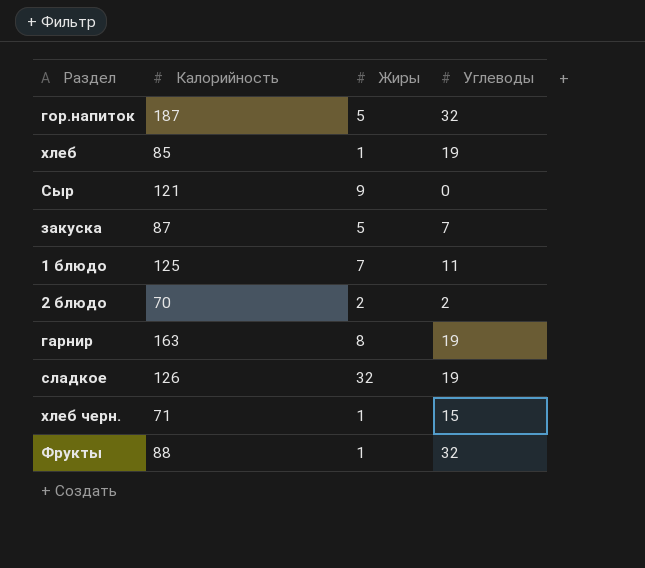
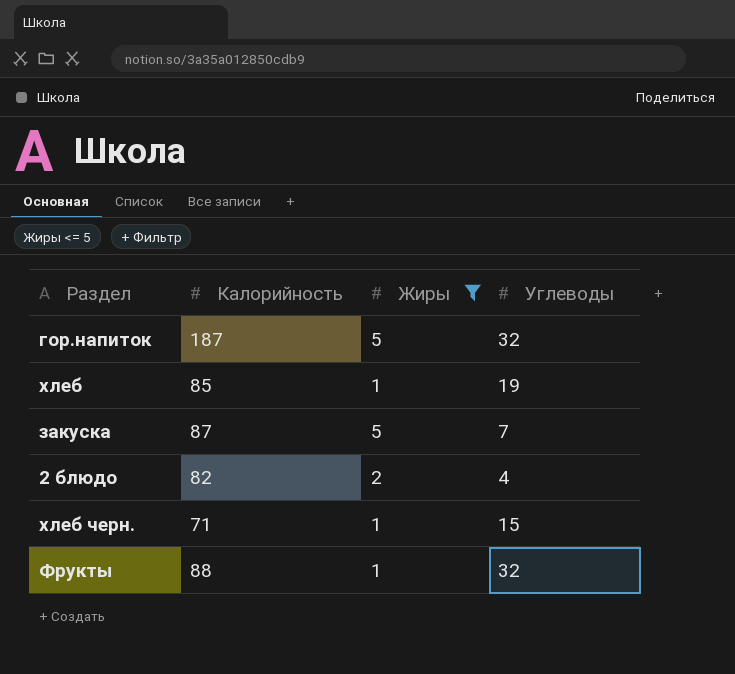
filter: none -> Жиры <= 5
2 блюдо | Калорийность: 70 -> 82
2 блюдо | Углеводы: 2 -> 4

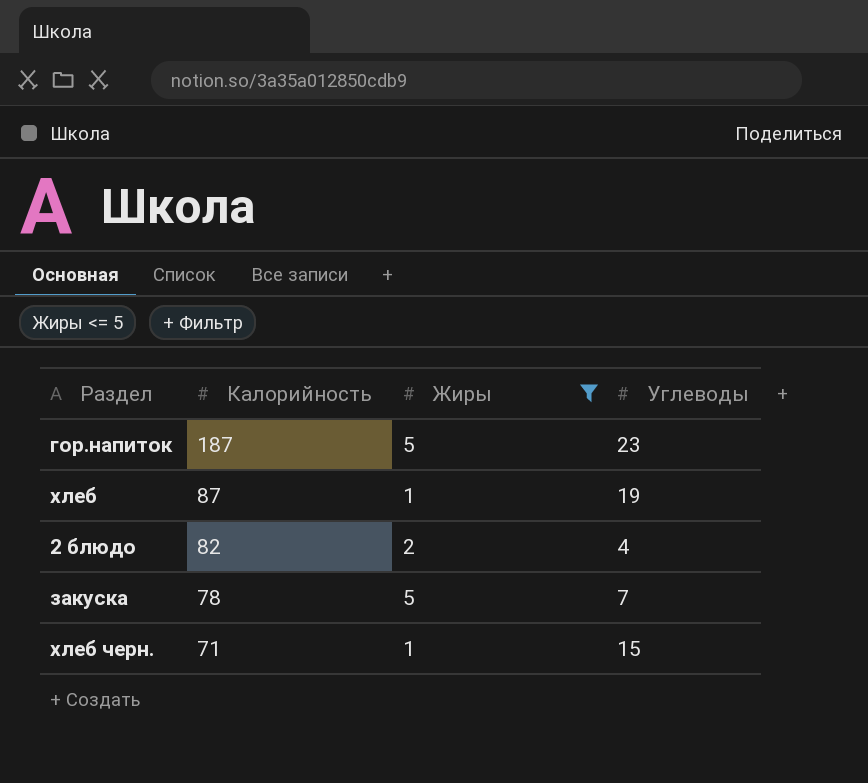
row order: none -> Калорийность descending
row Фрукты: 88 | 1 | 32 -> none
гор.напиток | Углеводы: 32 -> 23
хлеб | Калорийность: 85 -> 87
закуска | Калорийность: 87 -> 78

